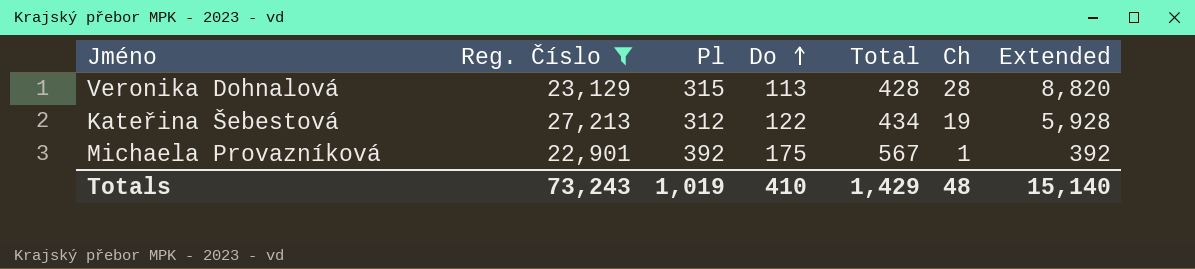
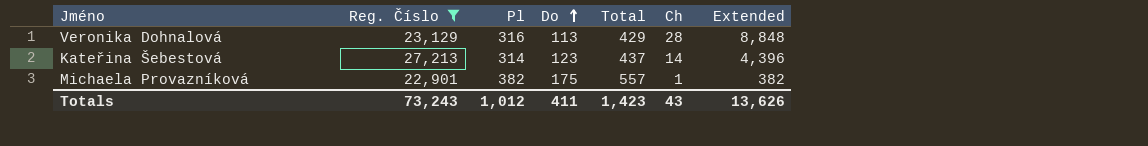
Veronika Dohnalová | Pl: 315 -> 316
Veronika Dohnalová | Total: 428 -> 429
Veronika Dohnalová | Extended: 8,820 -> 8,848
Kateřina Šebestová | Pl: 312 -> 314
Kateřina Šebestová | Do: 122 -> 123
Kateřina Šebestová | Total: 434 -> 437
Kateřina Šebestová | Ch: 19 -> 14
Kateřina Šebestová | Extended: 5,928 -> 4,396
Michaela Provazníková | Pl: 392 -> 382
Michaela Provazníková | Total: 567 -> 557
Michaela Provazníková | Extended: 392 -> 382
Totals | Pl: 1,019 -> 1,012
Totals | Do: 410 -> 411
Totals | Total: 1,429 -> 1,423
Totals | Ch: 48 -> 43
Totals | Extended: 15,140 -> 13,626

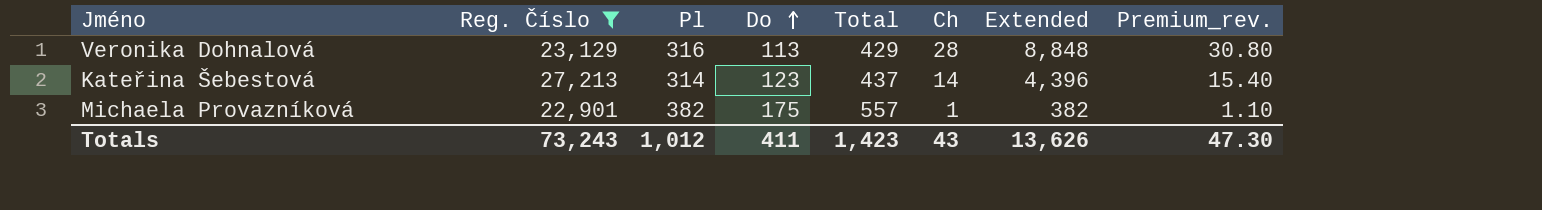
column Premium_rev. | formula: none -> [Ch] * 1.1

